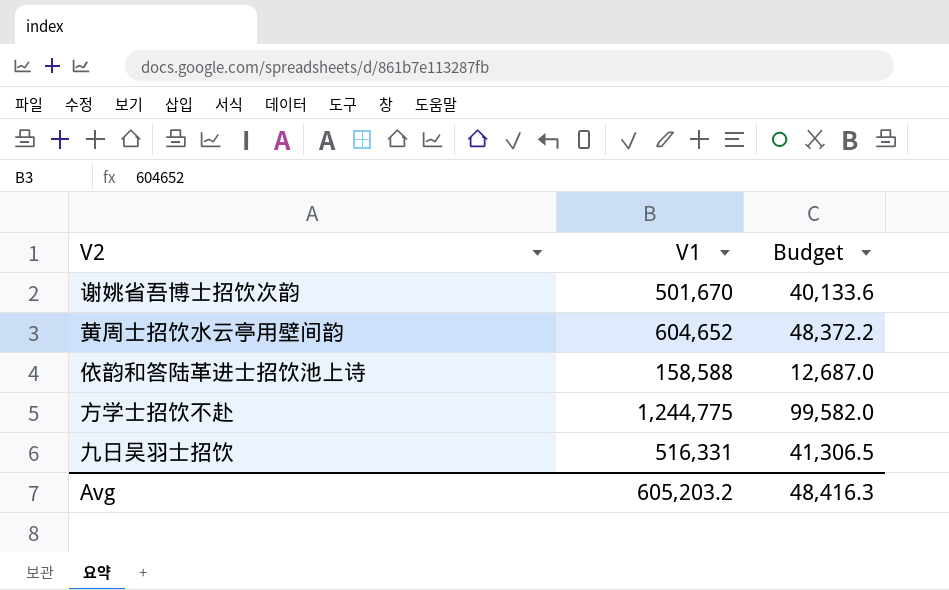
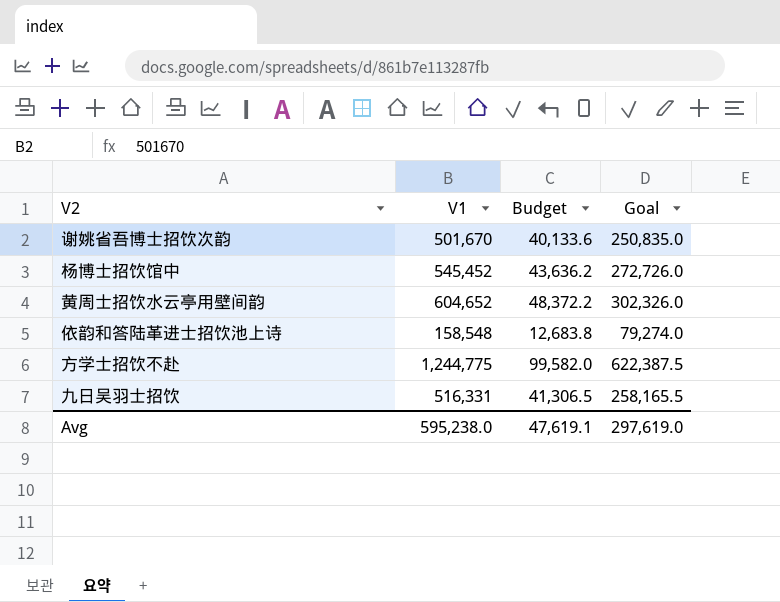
column Goal | formula: none -> [V1] * 0.5
row 杨博士招饮馆中: none -> 545,452 | 43,636.2 | 272,726.0
依韵和答陆革进士招饮池上诗 | V1: 158,588 -> 158,548
依韵和答陆革进士招饮池上诗 | Budget: 12,687.0 -> 12,683.8
Avg | V1: 605,203.2 -> 595,238.0
Avg | Budget: 48,416.3 -> 47,619.1

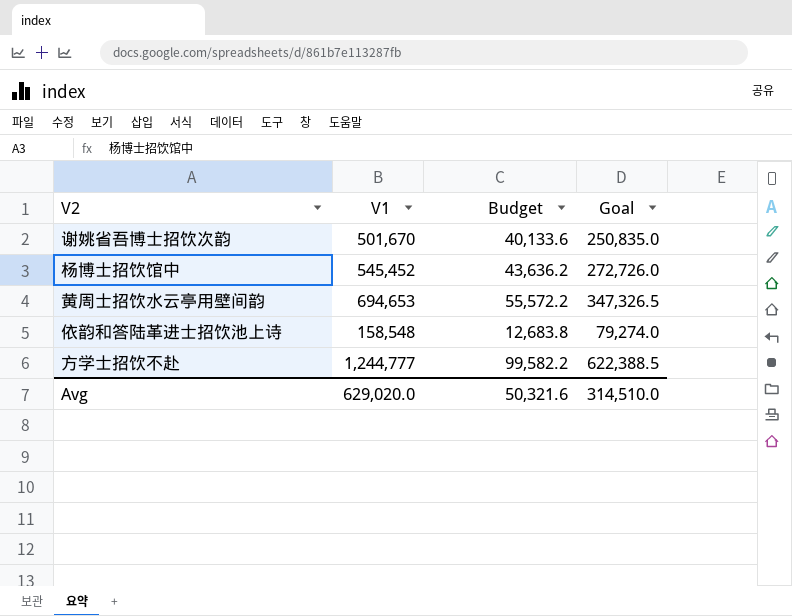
row 九日吴羽士招饮: 516,331 | 41,306.5 | 258,165.5 -> none
黄周士招饮水云亭用壁间韵 | V1: 604,652 -> 694,653
黄周士招饮水云亭用壁间韵 | Budget: 48,372.2 -> 55,572.2
黄周士招饮水云亭用壁间韵 | Goal: 302,326.0 -> 347,326.5
方学士招饮不赴 | V1: 1,244,775 -> 1,244,777
方学士招饮不赴 | Budget: 99,582.0 -> 99,582.2
方学士招饮不赴 | Goal: 622,387.5 -> 622,388.5
Avg | V1: 595,238.0 -> 629,020.0
Avg | Budget: 47,619.1 -> 50,321.6
Avg | Goal: 297,619.0 -> 314,510.0

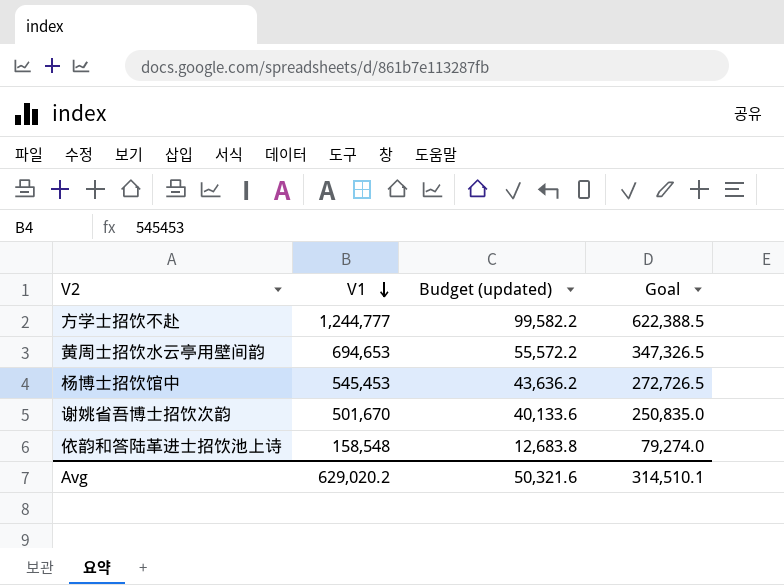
row order: none -> V1 descending
column name: Budget -> Budget (updated)
杨博士招饮馆中 | V1: 545,452 -> 545,453
杨博士招饮馆中 | Goal: 272,726.0 -> 272,726.5
Avg | V1: 629,020.0 -> 629,020.2
Avg | Goal: 314,510.0 -> 314,510.1

